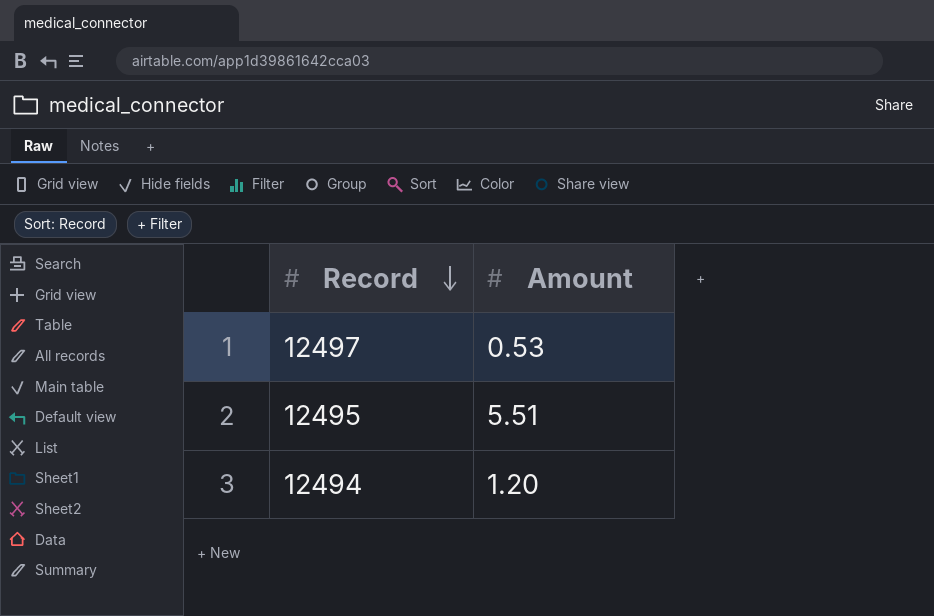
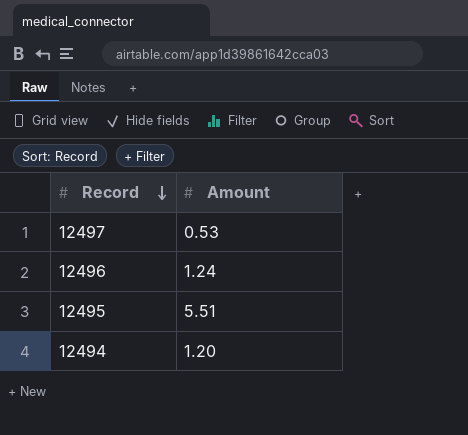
row 12496: none -> 1.24

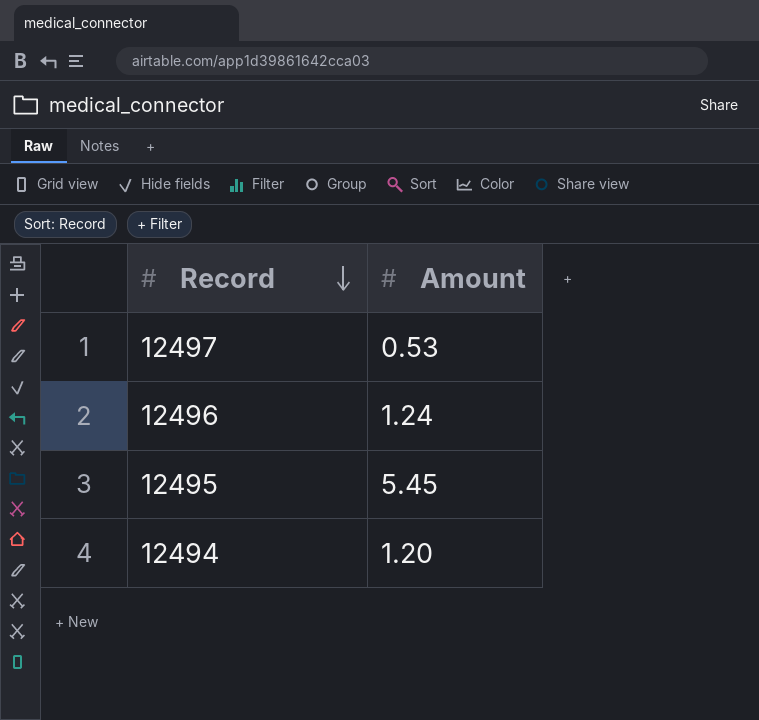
12495 | Amount: 5.51 -> 5.45

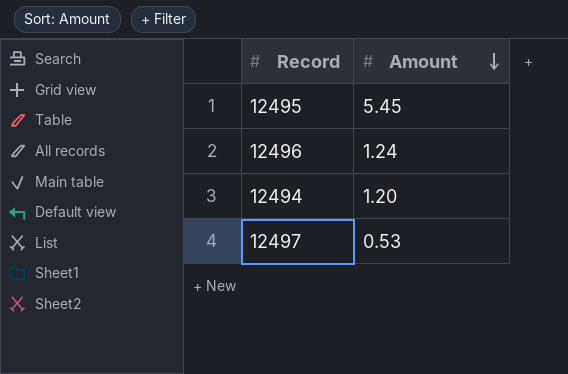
row order: Record descending -> Amount descending

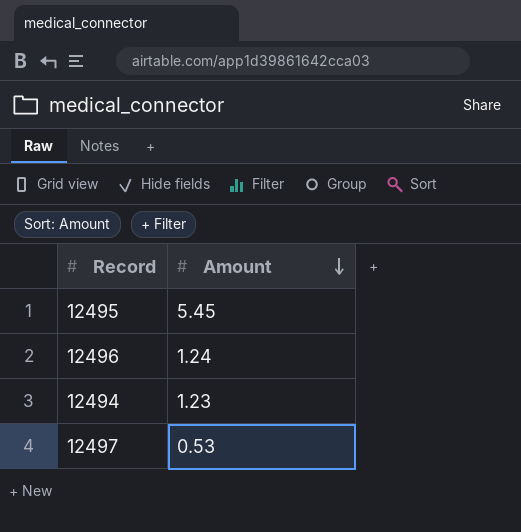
12494 | Amount: 1.20 -> 1.23

